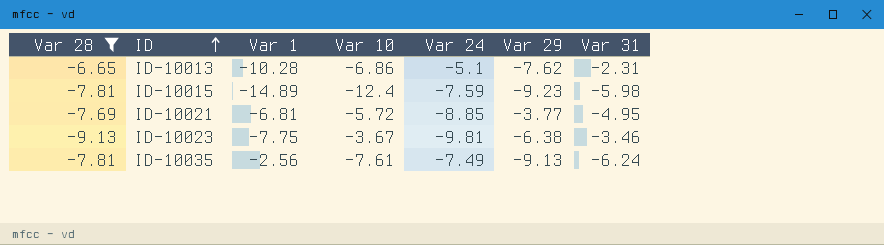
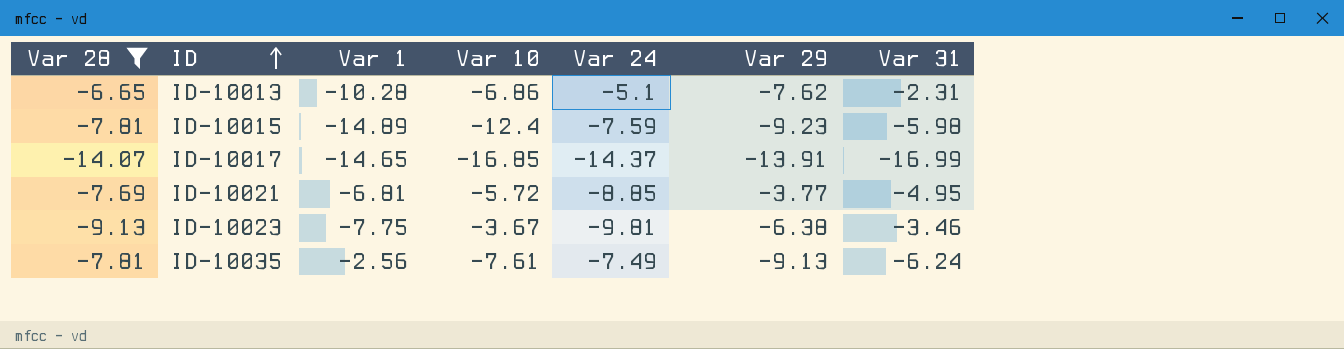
row ID-10017: none -> -14.07 | -14.65 | -16.85 | -14.37 | -13.91 | -16.99

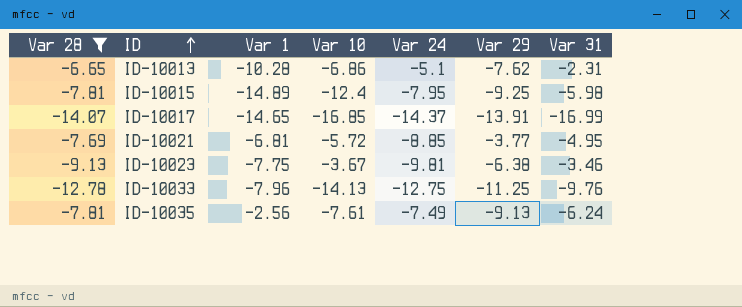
ID-10015 | Var 24: -7.59 -> -7.95
ID-10015 | Var 29: -9.23 -> -9.25
row ID-10033: none -> -12.78 | -7.96 | -14.13 | -12.75 | -11.25 | -9.76

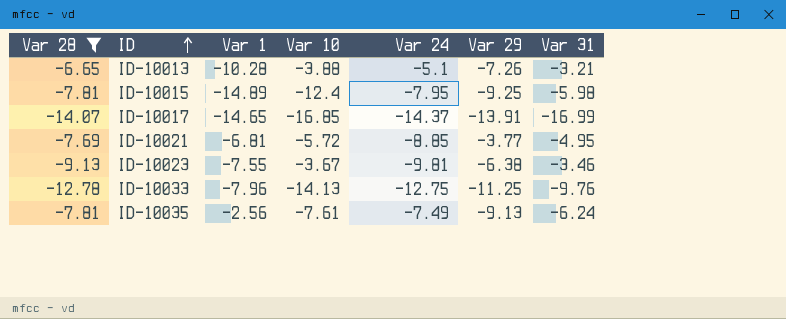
ID-10013 | Var 10: -6.86 -> -3.88
ID-10013 | Var 29: -7.62 -> -7.26
ID-10013 | Var 31: -2.31 -> -3.21
ID-10023 | Var 1: -7.75 -> -7.55

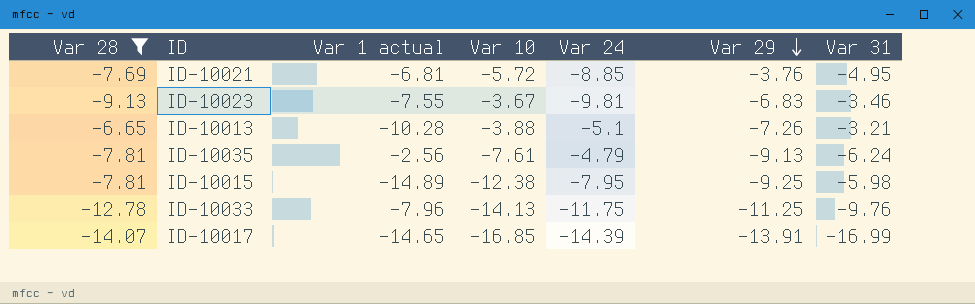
row order: ID ascending -> Var 29 descending
column name: Var 1 -> Var 1 actual
ID-10021 | Var 29: -3.77 -> -3.76
ID-10023 | Var 29: -6.38 -> -6.83
ID-10035 | Var 24: -7.49 -> -4.79
ID-10015 | Var 10: -12.4 -> -12.38
ID-10033 | Var 24: -12.75 -> -11.75
ID-10017 | Var 24: -14.37 -> -14.39

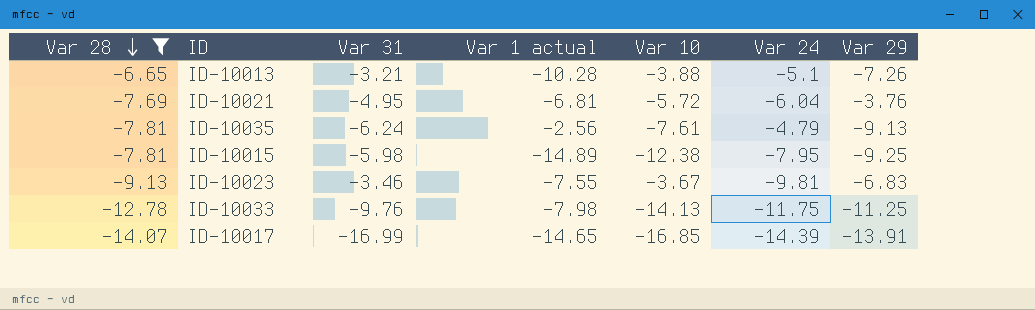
row order: Var 29 descending -> Var 28 descending
column Var 31 | position: 7 -> 3
ID-10021 | Var 24: -8.85 -> -6.04
ID-10033 | Var 1 actual: -7.96 -> -7.98

